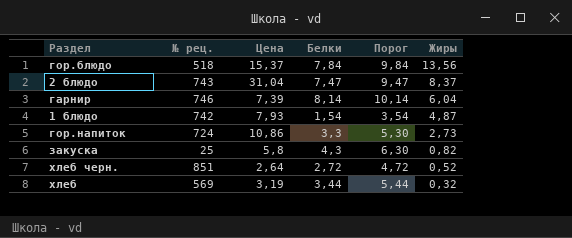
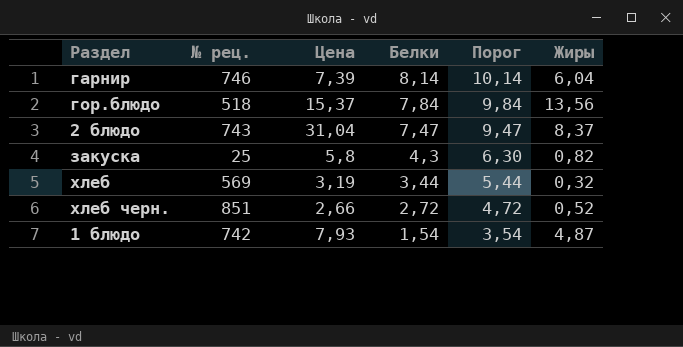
row order: Жиры descending -> Белки descending
row гор.напиток: 724 | 10,86 | 3,3 | 5,30 | 2,73 -> none
хлеб черн. | Цена: 2,64 -> 2,66

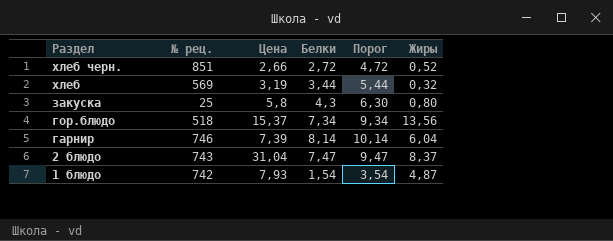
row order: Белки descending -> Раздел descending
закуска | Жиры: 0,82 -> 0,80
гор.блюдо | Белки: 7,84 -> 7,34
гор.блюдо | Порог: 9,84 -> 9,34

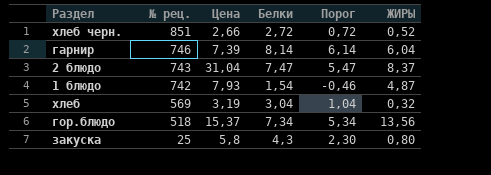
row order: Раздел descending -> № рец. descending
column Порог | formula: [Белки] + 2 -> [Белки] - 2
column name: Жиры -> ЖИРЫ
хлеб | Белки: 3,44 -> 3,04

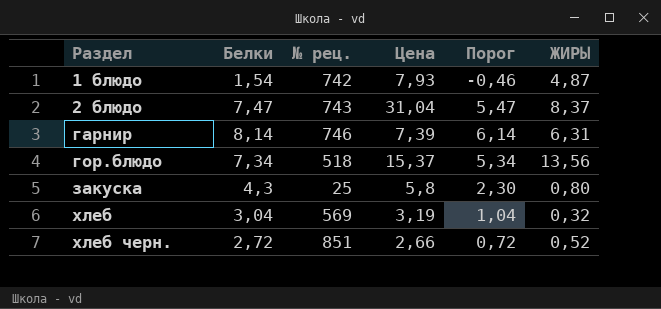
row order: № рец. descending -> Раздел ascending
column Белки | position: 4 -> 2
гарнир | ЖИРЫ: 6,04 -> 6,31

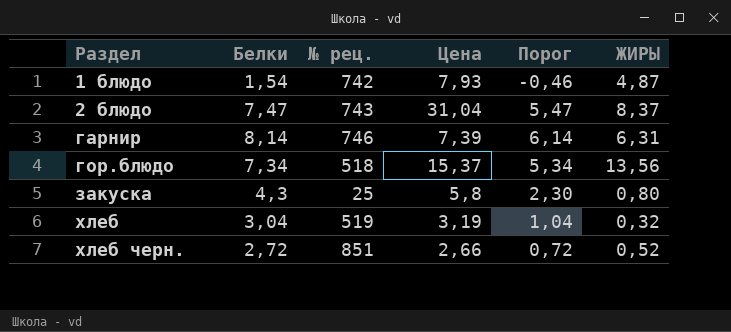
хлеб | № рец.: 569 -> 519

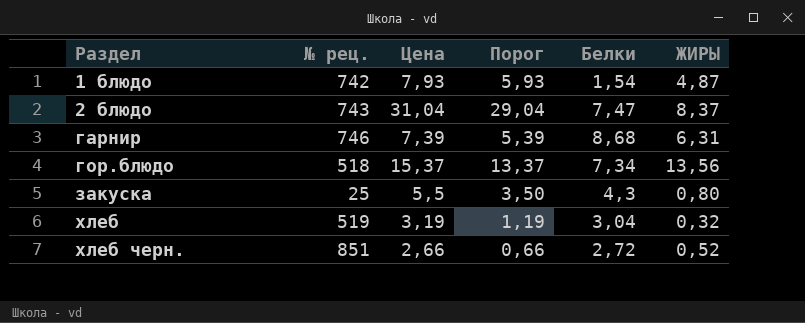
column Порог | formula: [Белки] - 2 -> [Цена] - 2
column Белки | position: 2 -> 5
гарнир | Белки: 8,14 -> 8,68
закуска | Цена: 5,8 -> 5,5

